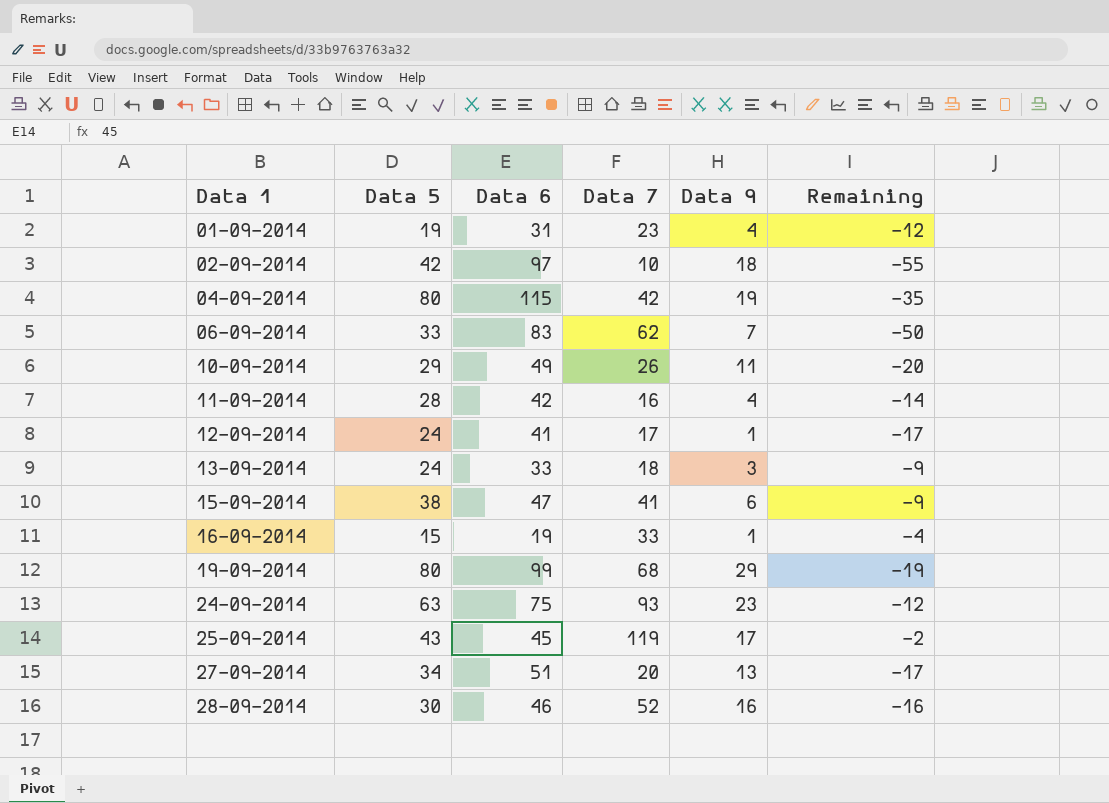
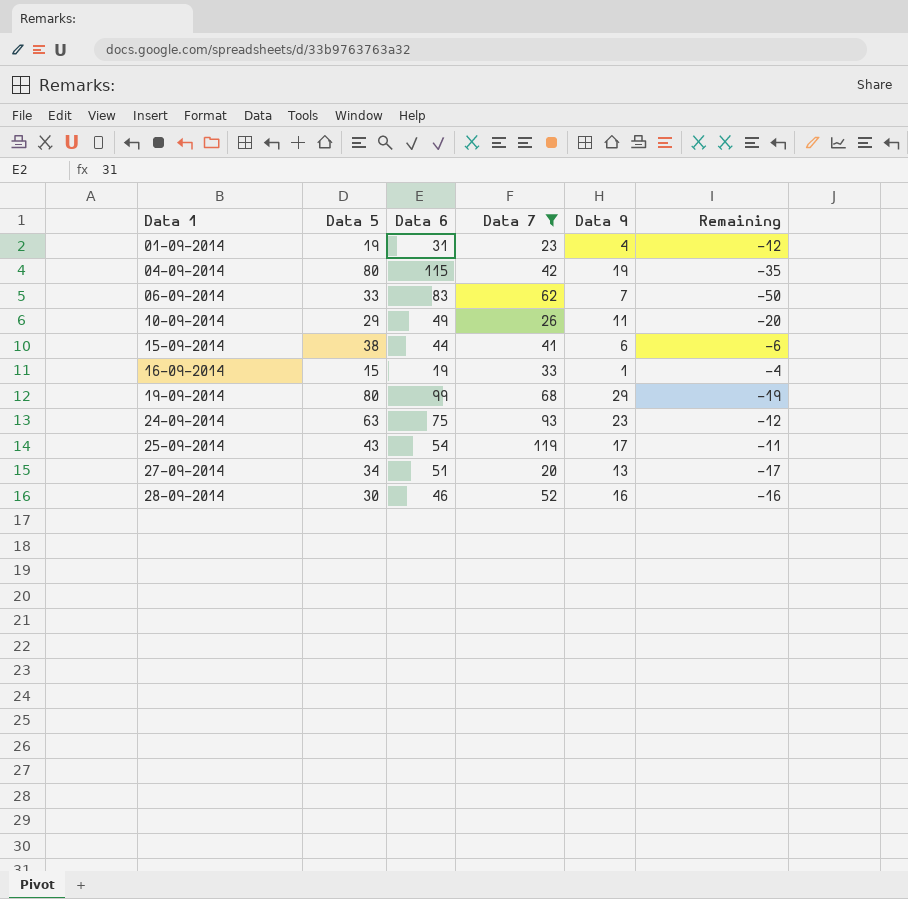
filter: none -> Data 7 >= 20
15-09-2014 | Data 6: 47 -> 44
15-09-2014 | Remaining: -9 -> -6
25-09-2014 | Data 6: 45 -> 54
25-09-2014 | Remaining: -2 -> -11

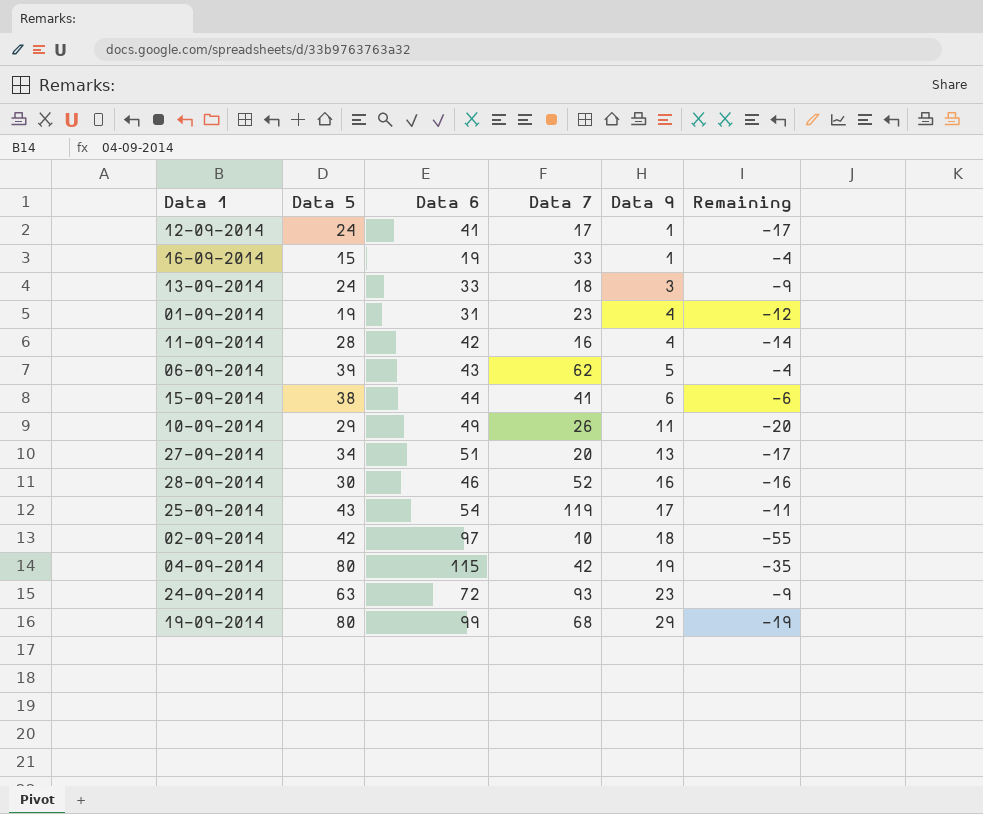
filter: Data 7 >= 20 -> none
row order: Data 1 ascending -> Data 9 ascending
06-09-2014 | Data 5: 33 -> 39
06-09-2014 | Data 6: 83 -> 43
06-09-2014 | Data 9: 7 -> 5
06-09-2014 | Remaining: -50 -> -4
24-09-2014 | Data 6: 75 -> 72
24-09-2014 | Remaining: -12 -> -9

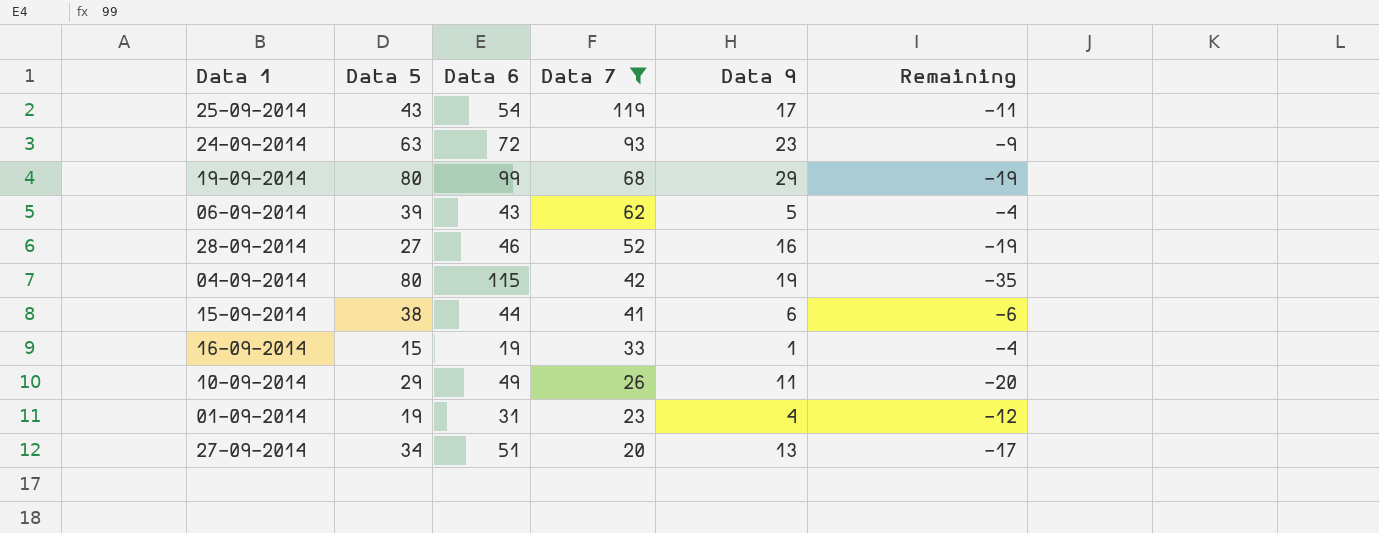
filter: none -> Data 7 >= 20
row order: Data 9 ascending -> Data 7 descending
28-09-2014 | Data 5: 30 -> 27
28-09-2014 | Remaining: -16 -> -19

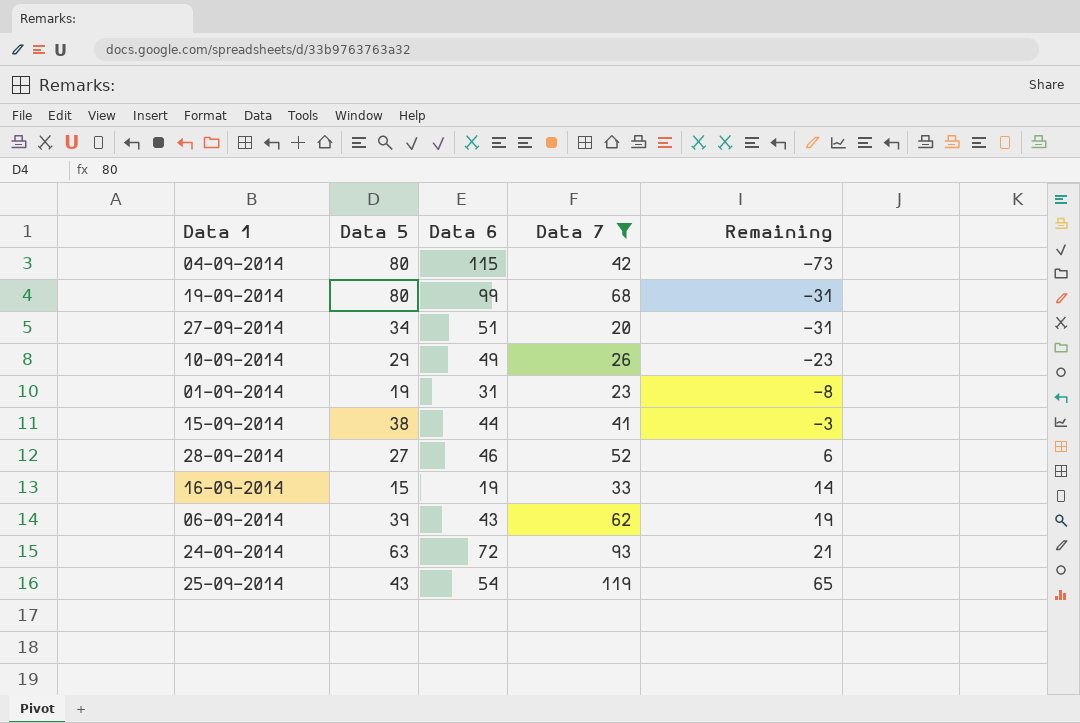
row order: Data 7 descending -> Remaining ascending
column Data 9 | position: 5 -> none
column Remaining | formula: [Data 5] - [Data 6] -> [Data 7] - [Data 6]

